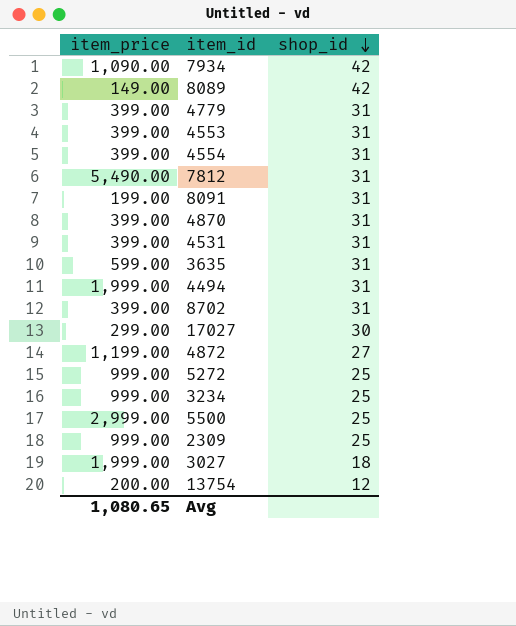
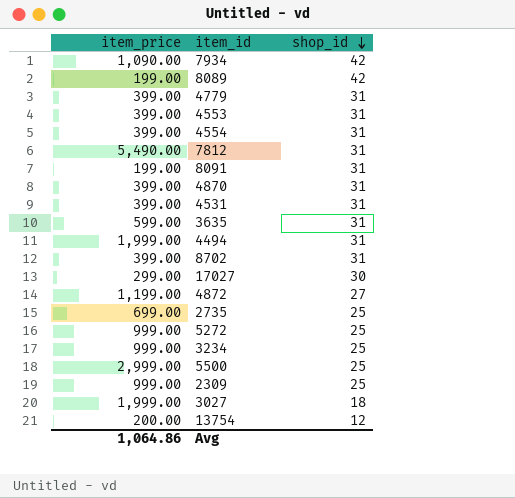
8089 | item_price: 149.00 -> 199.00
row 2735: none -> 699.00 | 25
Avg | item_price: 1,080.65 -> 1,064.86

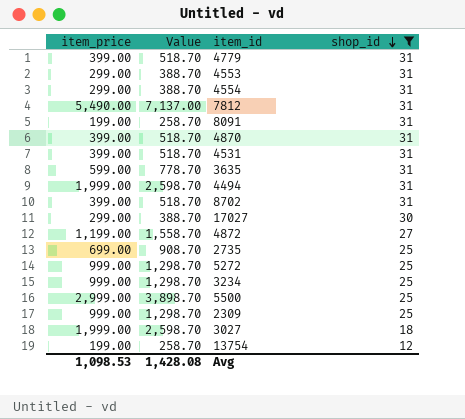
filter: none -> shop_id != 42
column Value | formula: none -> [item_price] * 1.3
4553 | item_price: 399.00 -> 299.00
4554 | item_price: 399.00 -> 299.00
13754 | item_price: 200.00 -> 199.00
Avg | item_price: 1,064.86 -> 1,098.53

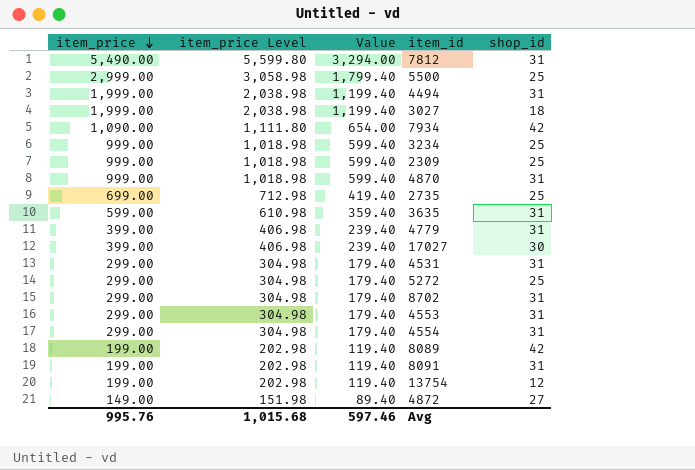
filter: shop_id != 42 -> none
row order: shop_id descending -> item_price descending
column item_price Level | formula: none -> [item_price] * 1.02
column Value | formula: [item_price] * 1.3 -> [item_price] * 0.6
4870 | item_price: 399.00 -> 999.00
17027 | item_price: 299.00 -> 399.00
4531 | item_price: 399.00 -> 299.00
5272 | item_price: 999.00 -> 299.00
8702 | item_price: 399.00 -> 299.00
4872 | item_price: 1,199.00 -> 149.00
Avg | item_price: 1,098.53 -> 995.76
Avg | Value: 1,428.08 -> 597.46

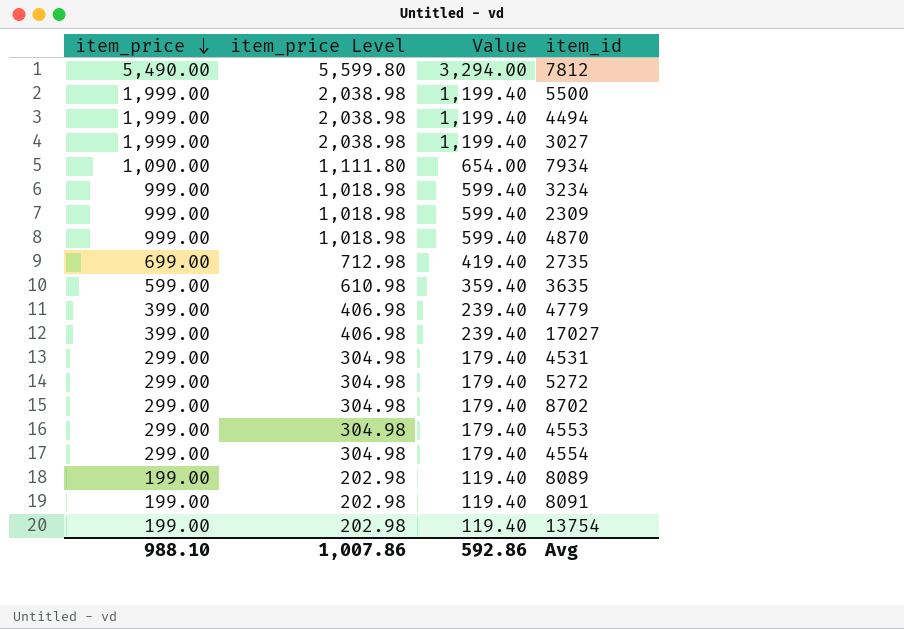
column shop_id | position: 5 -> none
row 4872: 149.00 | 151.98 | 89.40 | 27 -> none
5500 | item_price: 2,999.00 -> 1,999.00
5500 | item_price Level: 3,058.98 -> 2,038.98
5500 | Value: 1,799.40 -> 1,199.40
Avg | item_price: 995.76 -> 988.10
Avg | item_price Level: 1,015.68 -> 1,007.86
Avg | Value: 597.46 -> 592.86

